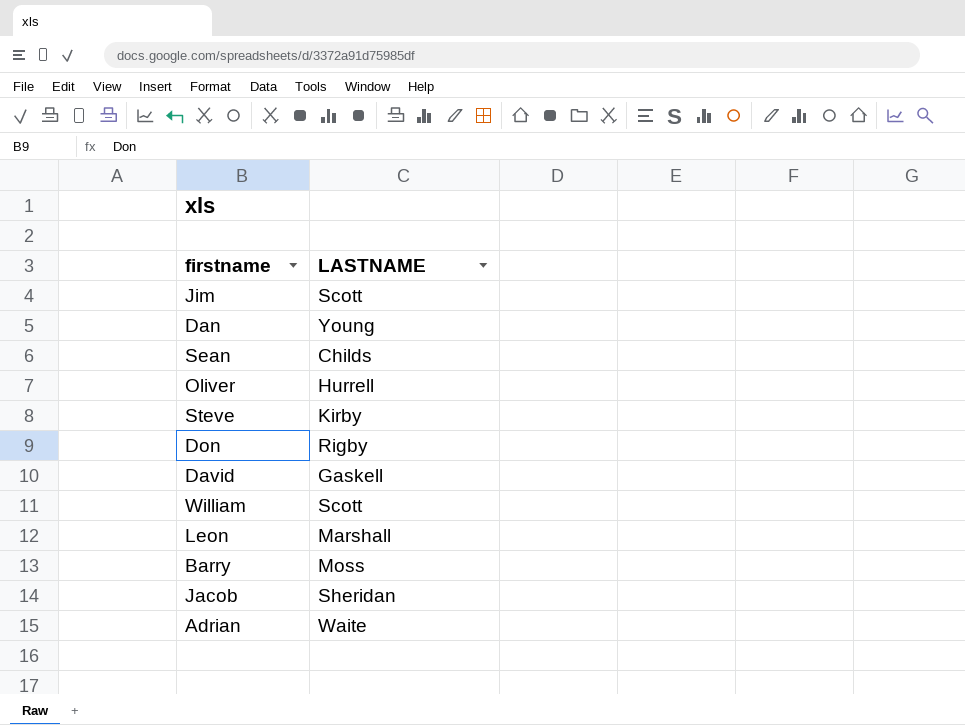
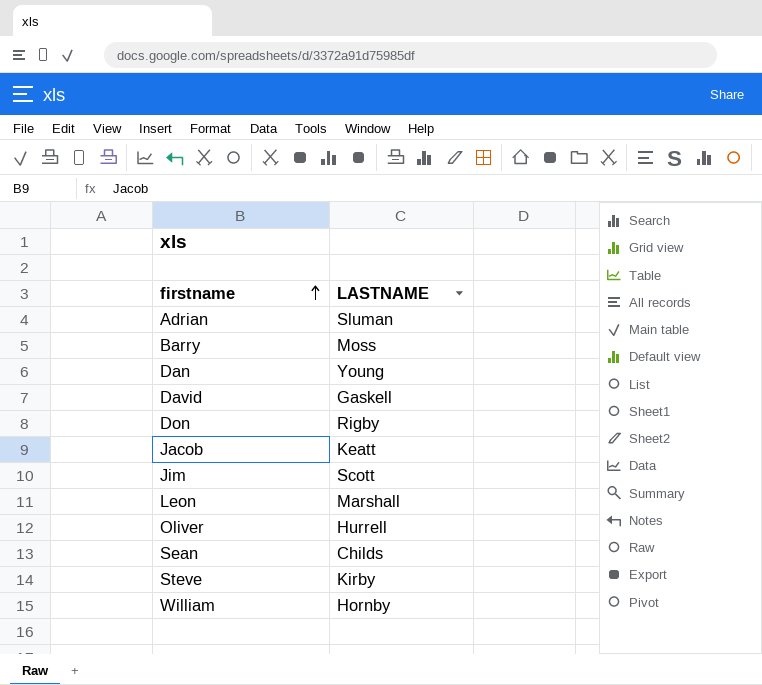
row order: none -> firstname ascending
Adrian | LASTNAME: Waite -> Sluman
Jacob | LASTNAME: Sheridan -> Keatt
William | LASTNAME: Scott -> Hornby

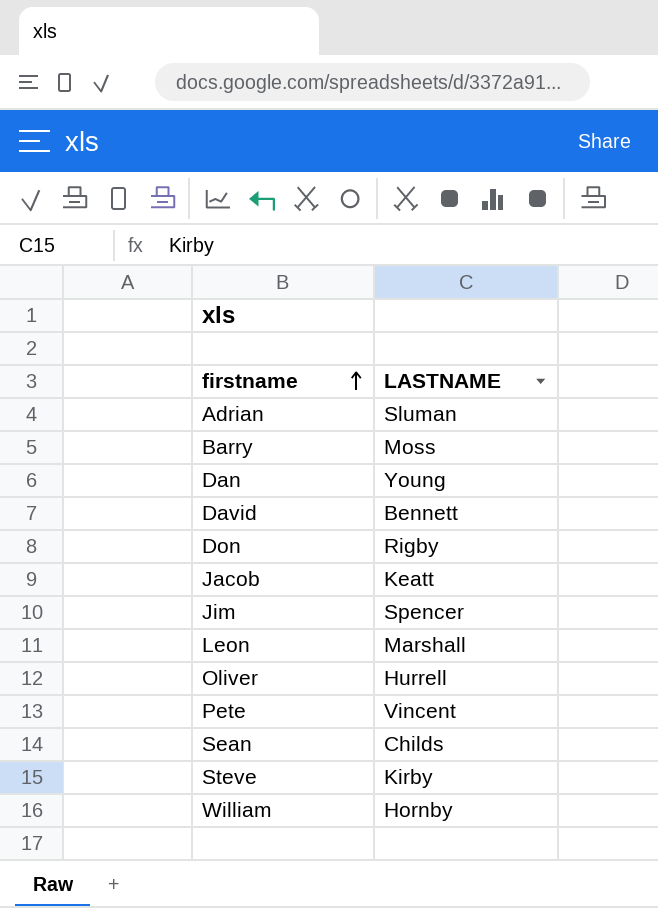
David | LASTNAME: Gaskell -> Bennett
Jim | LASTNAME: Scott -> Spencer
row Pete: none -> Vincent

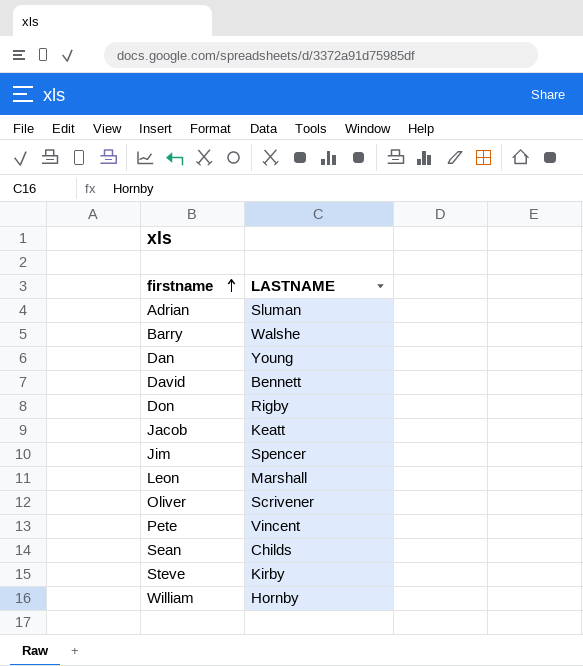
Barry | LASTNAME: Moss -> Walshe
Oliver | LASTNAME: Hurrell -> Scrivener

